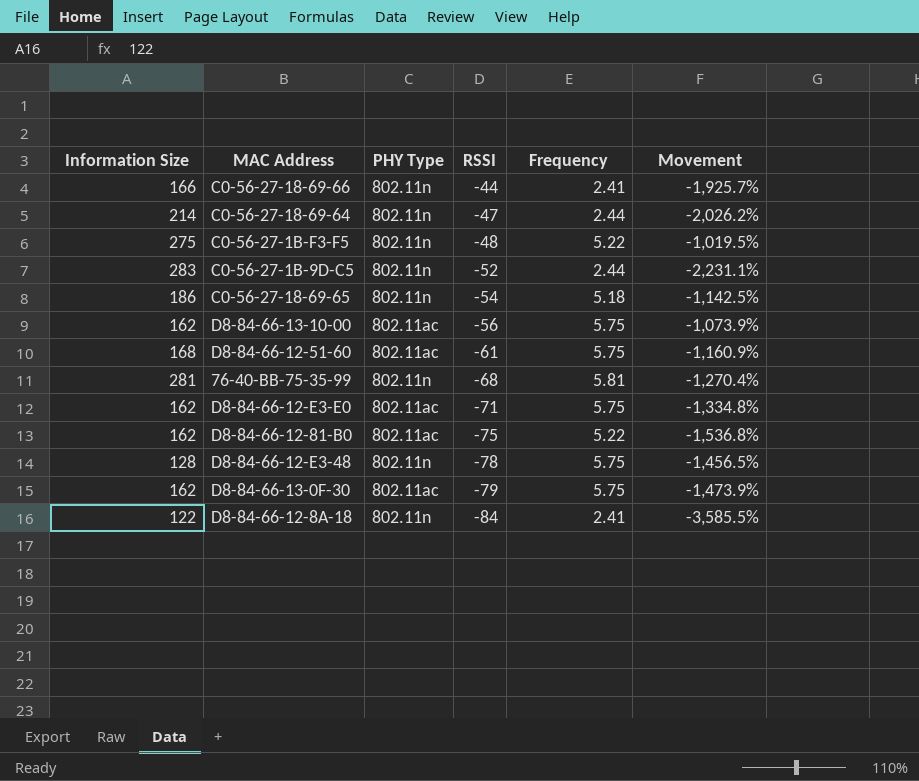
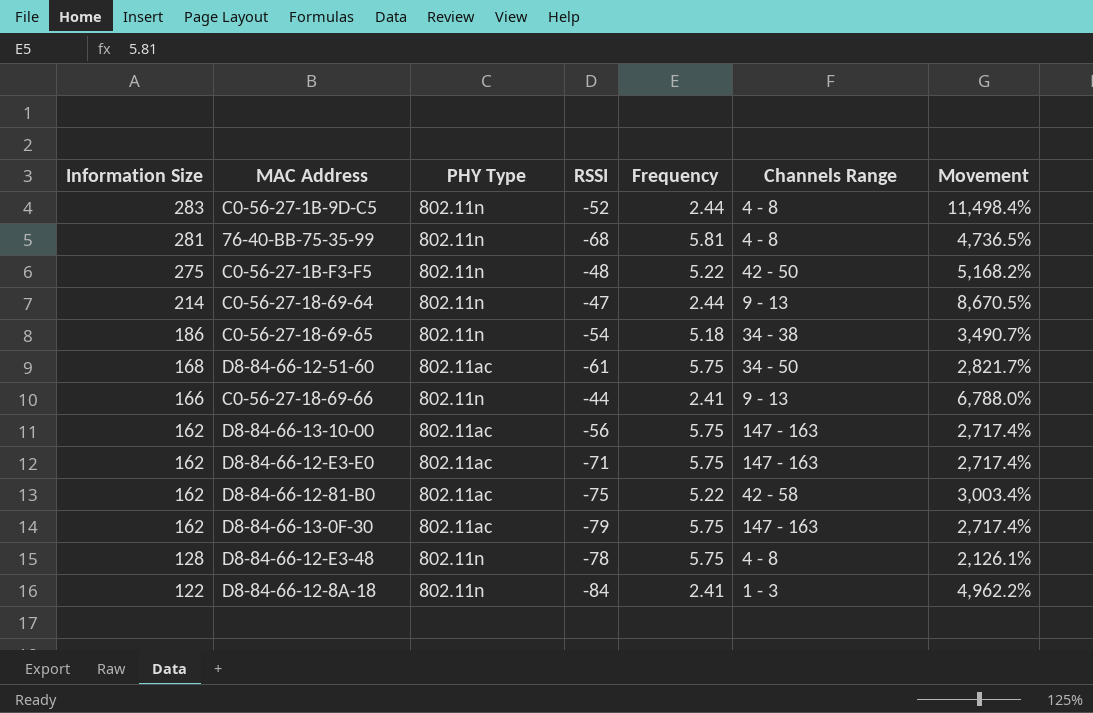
row order: RSSI descending -> Information Size descending
column Channels Range | position: none -> 6
column Movement | formula: ([RSSI] - [Frequency]) / [Frequency] -> ([Information Size] - [Frequency]) / [Frequency]

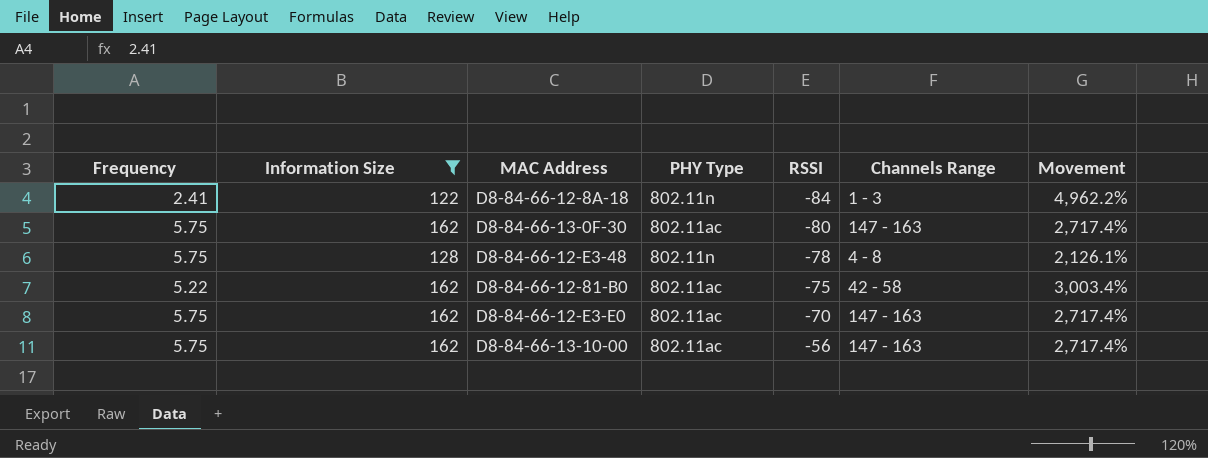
filter: none -> Information Size <= 162
row order: Information Size descending -> RSSI ascending
column Frequency | position: 5 -> 1
D8-84-66-13-0F-30 | RSSI: -79 -> -80
D8-84-66-12-E3-E0 | RSSI: -71 -> -70

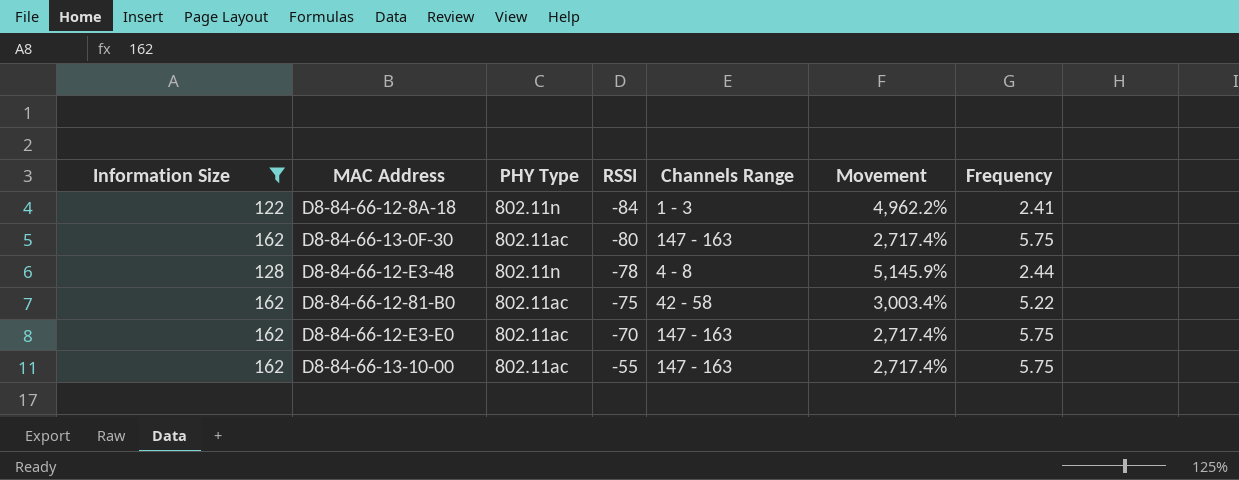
column Frequency | position: 1 -> 7
D8-84-66-12-E3-48 | Movement: 2,126.1% -> 5,145.9%
D8-84-66-12-E3-48 | Frequency: 5.75 -> 2.44
D8-84-66-13-10-00 | RSSI: -56 -> -55

